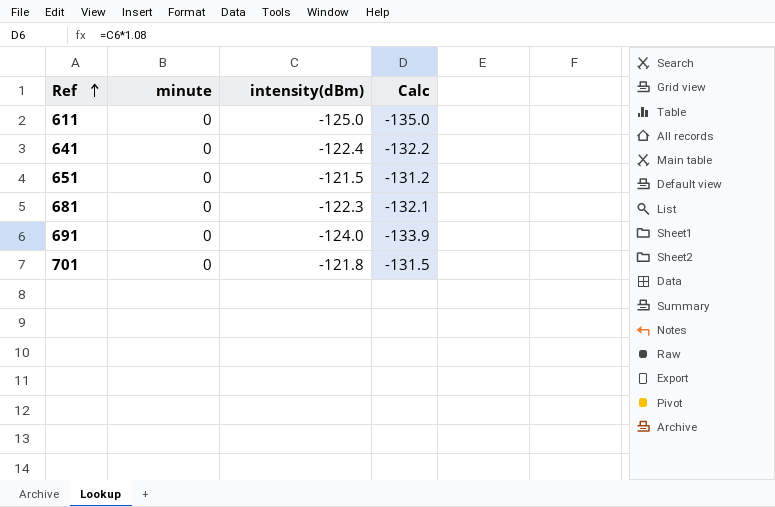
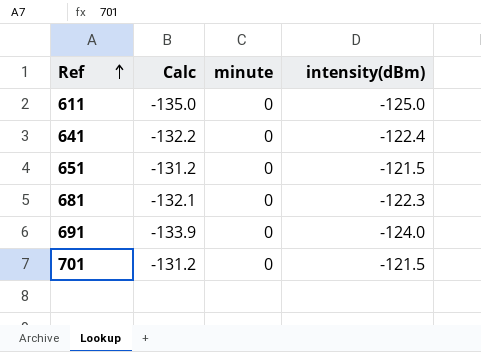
column Calc | position: 4 -> 2
701 | Calc: -131.5 -> -131.2
701 | intensity(dBm): -121.8 -> -121.5

